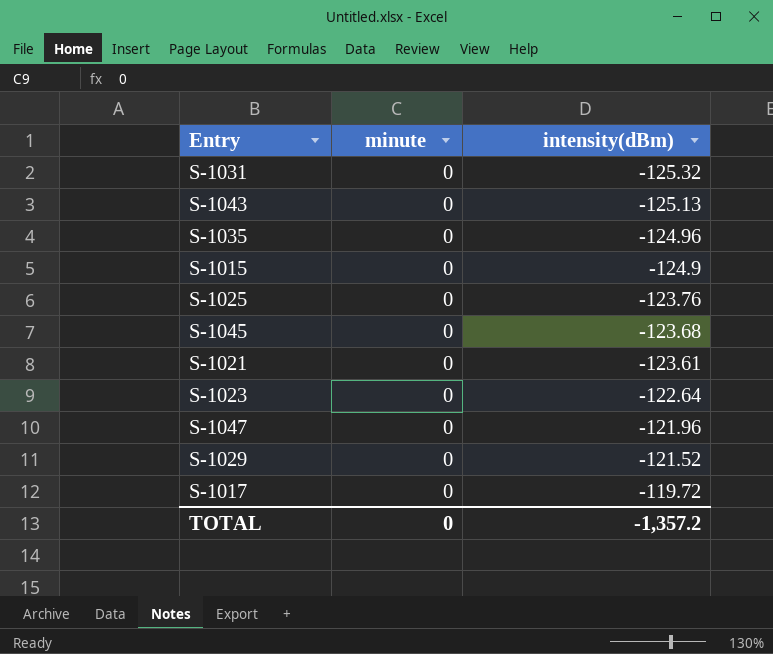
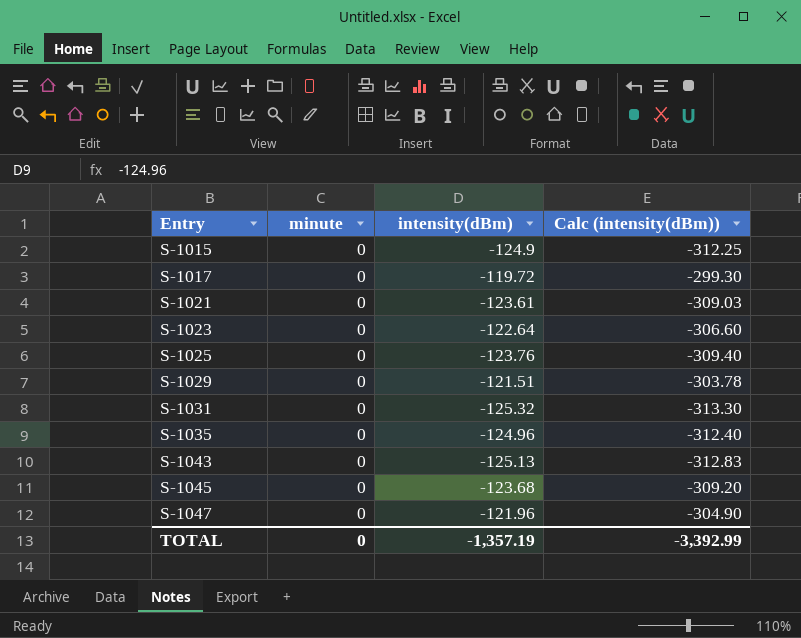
row order: intensity(dBm) ascending -> Entry ascending
column Calc (intensity(dBm)) | formula: none -> [intensity(dBm)] * 2.5
S-1029 | intensity(dBm): -121.52 -> -121.51
TOTAL | intensity(dBm): -1,357.2 -> -1,357.19

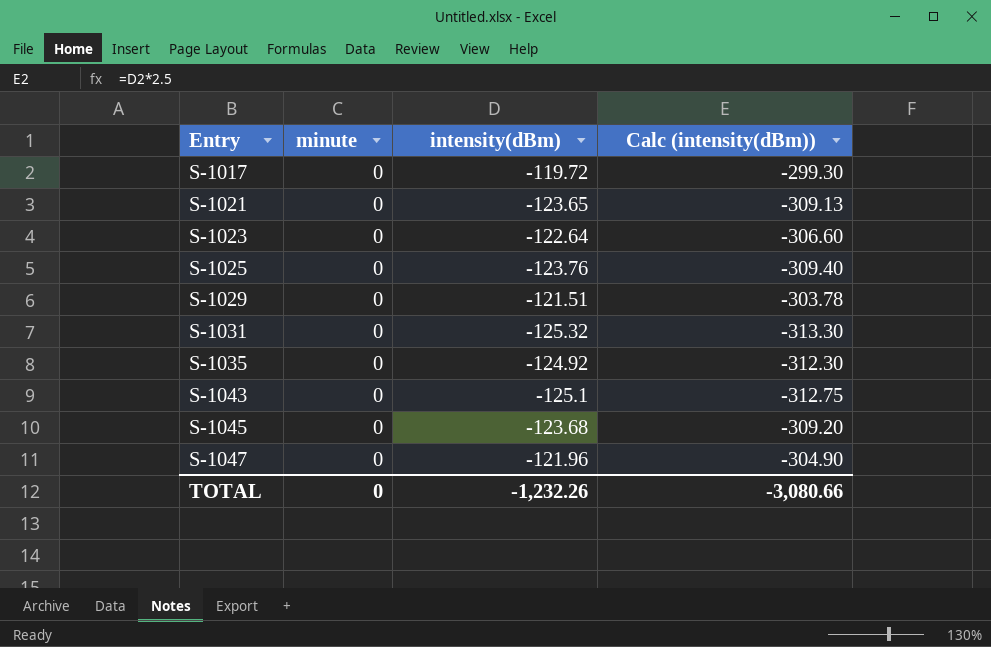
row S-1015: 0 | -124.9 | -312.25 -> none
S-1021 | intensity(dBm): -123.61 -> -123.65
S-1021 | Calc (intensity(dBm)): -309.03 -> -309.13
S-1035 | intensity(dBm): -124.96 -> -124.92
S-1035 | Calc (intensity(dBm)): -312.40 -> -312.30
S-1043 | intensity(dBm): -125.13 -> -125.1
S-1043 | Calc (intensity(dBm)): -312.83 -> -312.75
TOTAL | intensity(dBm): -1,357.19 -> -1,232.26
TOTAL | Calc (intensity(dBm)): -3,392.99 -> -3,080.66

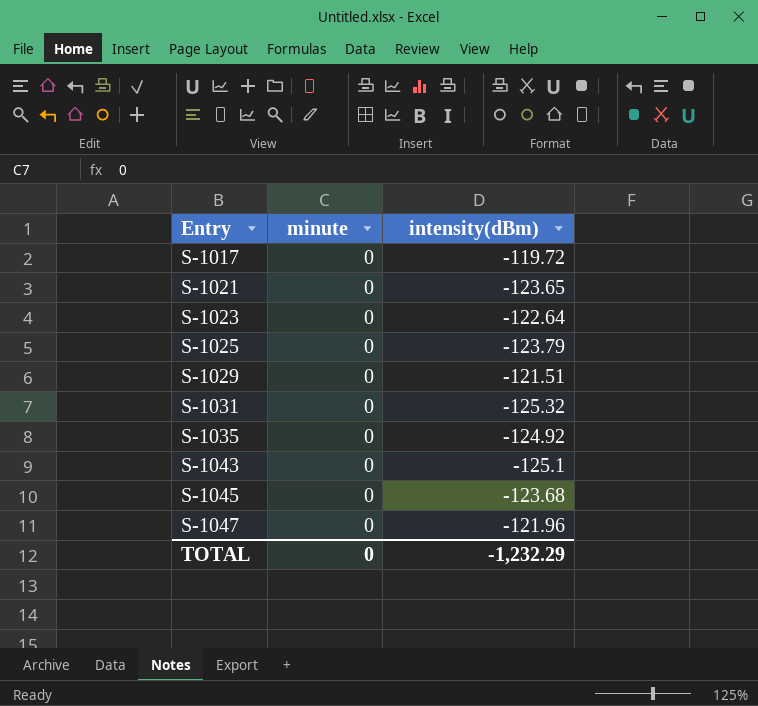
column Calc (intensity(dBm)) | formula: [intensity(dBm)] * 2.5 -> none
S-1025 | intensity(dBm): -123.76 -> -123.79
TOTAL | intensity(dBm): -1,232.26 -> -1,232.29

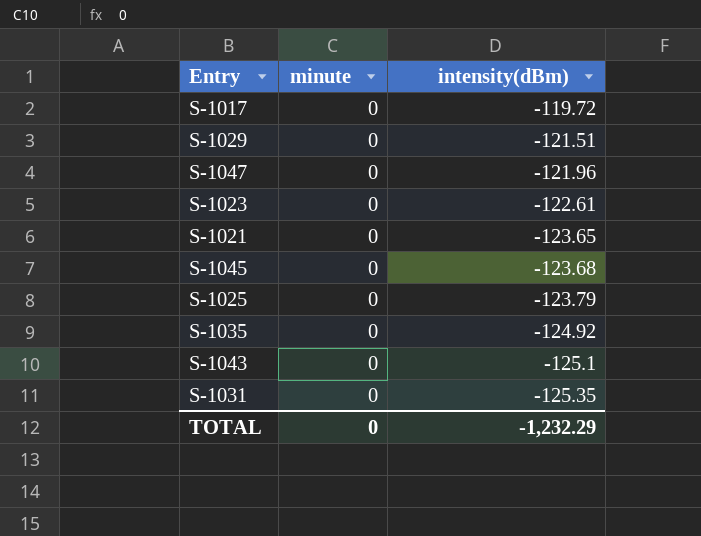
row order: Entry ascending -> intensity(dBm) descending
S-1023 | intensity(dBm): -122.64 -> -122.61
S-1031 | intensity(dBm): -125.32 -> -125.35

